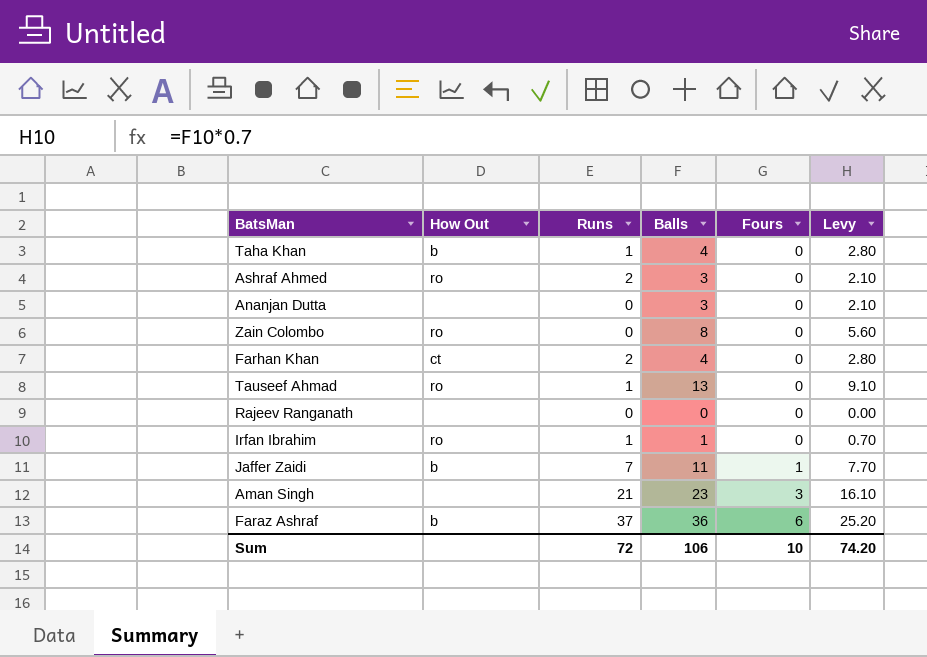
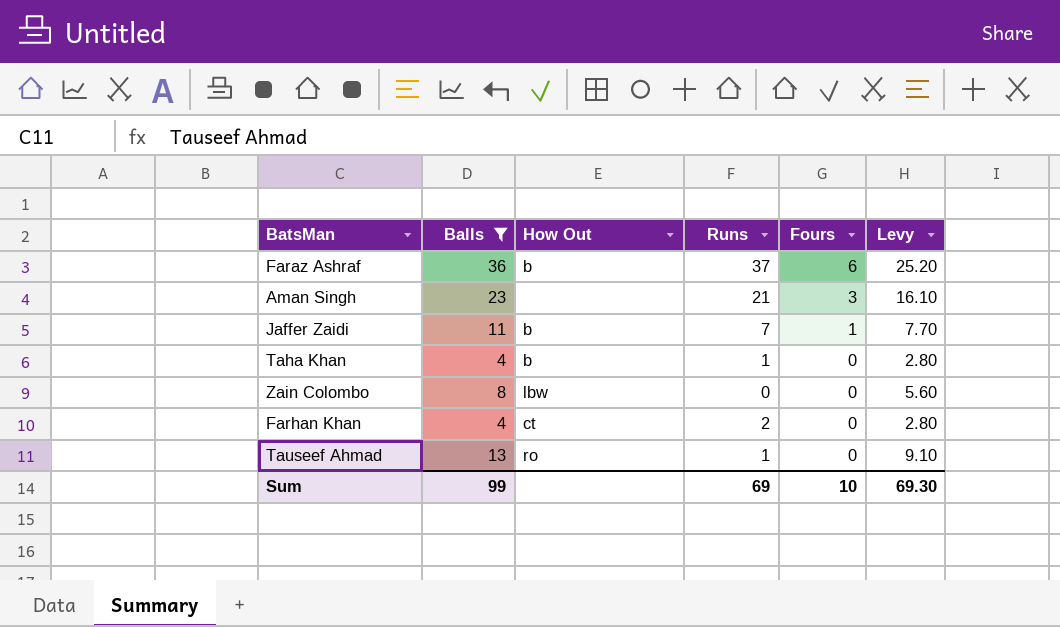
filter: none -> Balls >= 4
row order: Fours ascending -> Fours descending
column Balls | position: 4 -> 2
Zain Colombo | How Out: ro -> lbw
Sum | Balls: 106 -> 99
Sum | Runs: 72 -> 69
Sum | Levy: 74.20 -> 69.30

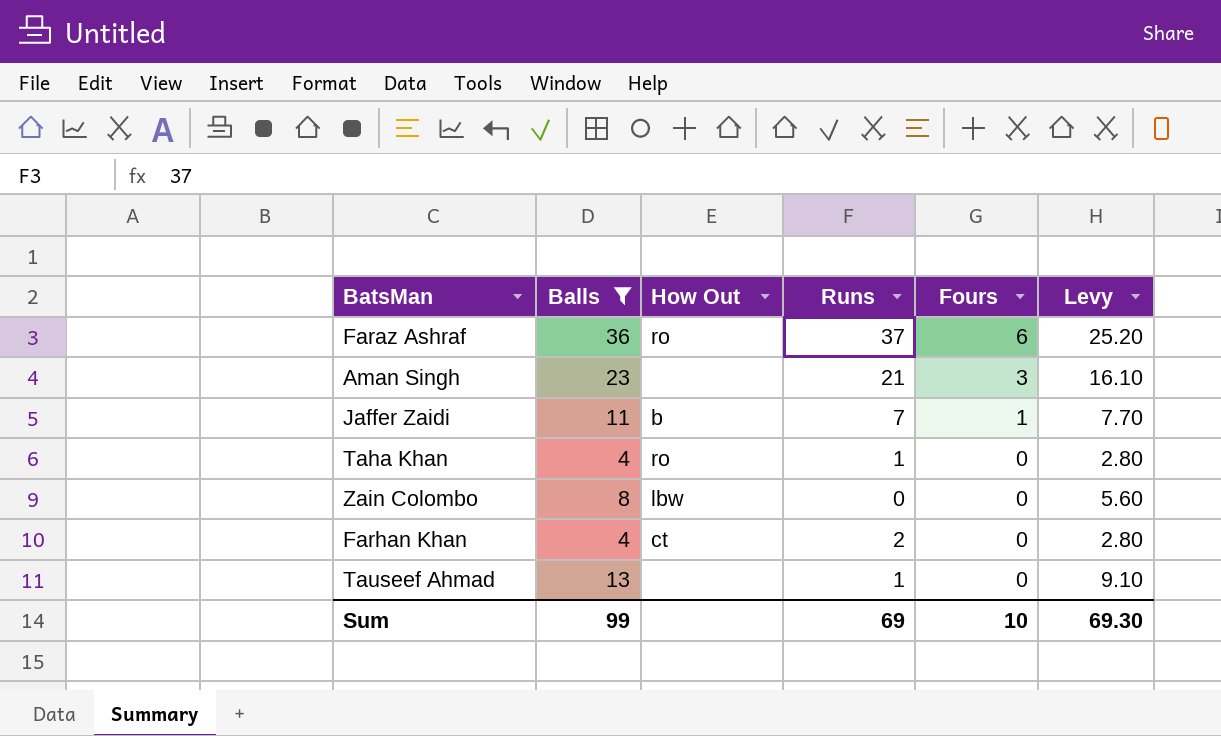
Faraz Ashraf | How Out: b -> ro
Taha Khan | How Out: b -> ro
Tauseef Ahmad | How Out: ro -> none

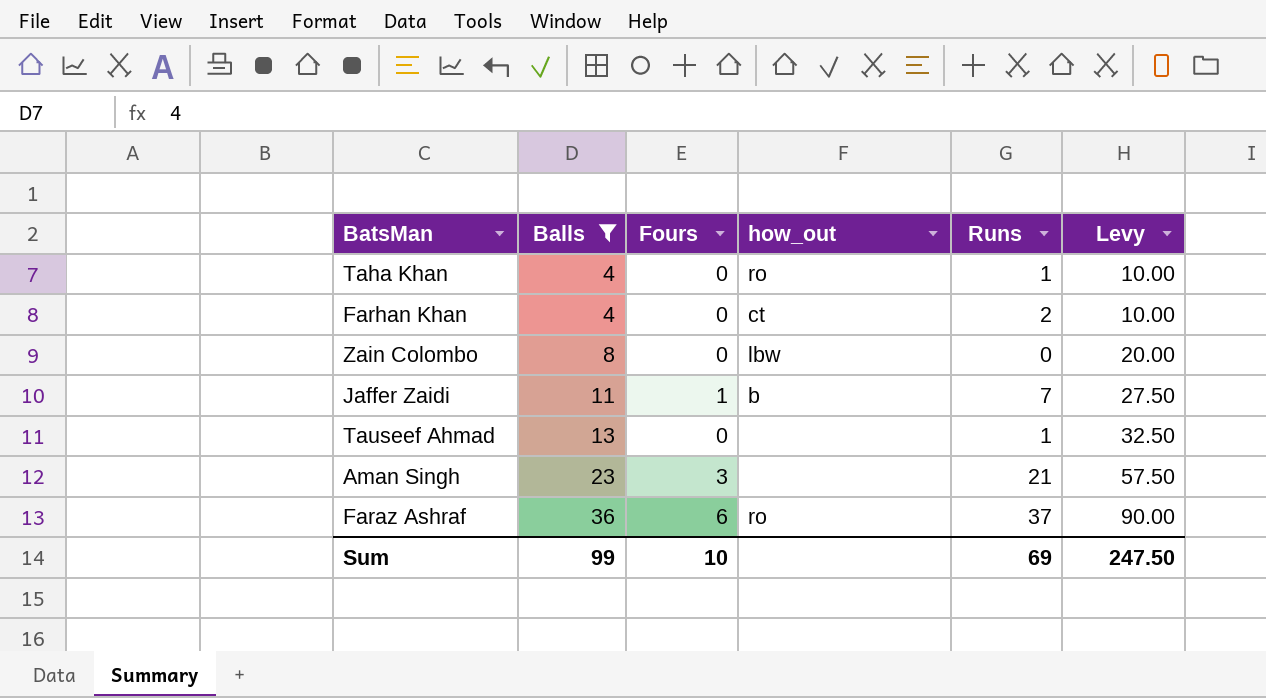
row order: Fours descending -> Balls ascending
column Fours | position: 5 -> 3
column name: How Out -> how_out
column Levy | formula: [Balls] * 0.7 -> [Balls] * 2.5
Sum | Levy: 69.30 -> 247.50

